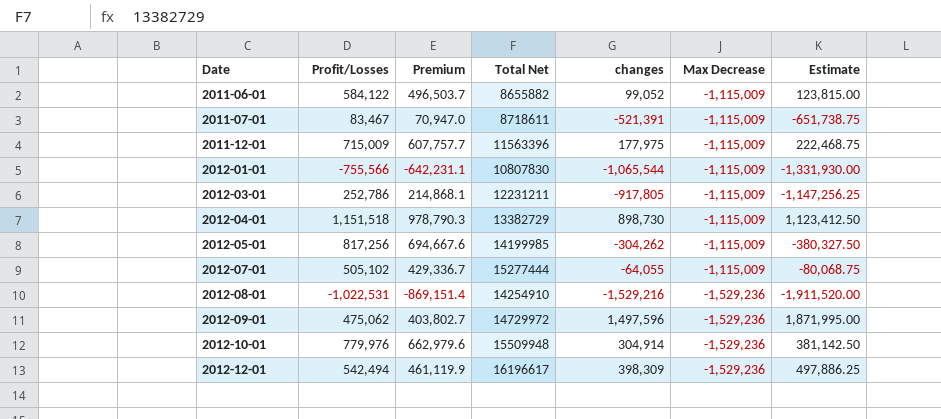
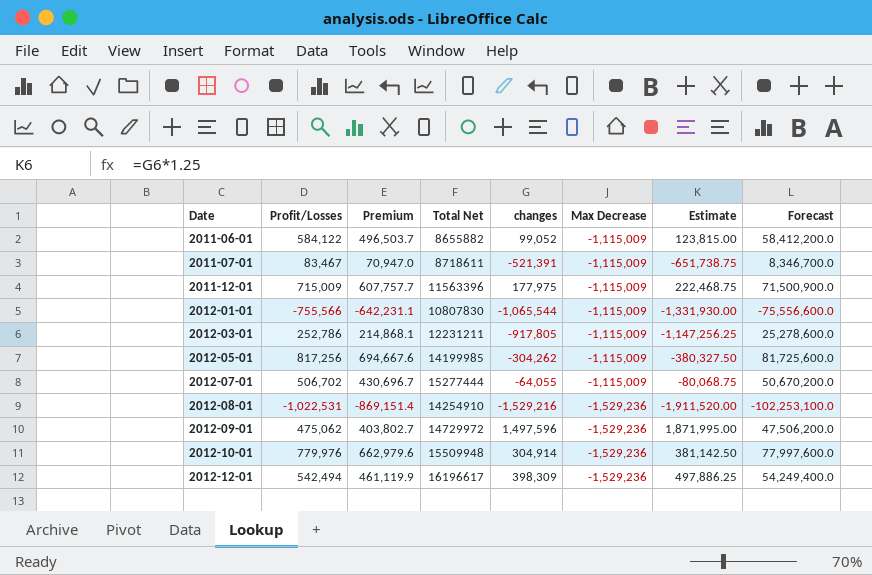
column Forecast | formula: none -> [Profit/Losses] * 100
row 2012-04-01: 1,151,518 | 978,790.3 | 13382729 | 898,730 | -1,115,009 | 1,123,412.50 -> none
2012-07-01 | Profit/Losses: 505,102 -> 506,702
2012-07-01 | Premium: 429,336.7 -> 430,696.7

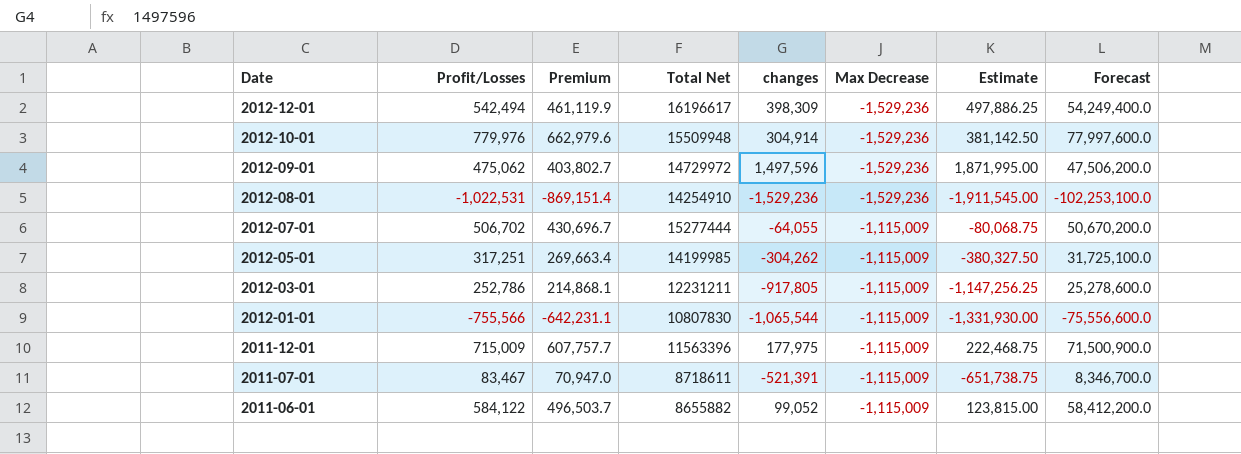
row order: Date ascending -> Date descending
2012-08-01 | changes: -1,529,216 -> -1,529,236
2012-08-01 | Estimate: -1,911,520.00 -> -1,911,545.00
2012-05-01 | Profit/Losses: 817,256 -> 317,251
2012-05-01 | Premium: 694,667.6 -> 269,663.4
2012-05-01 | Forecast: 81,725,600.0 -> 31,725,100.0

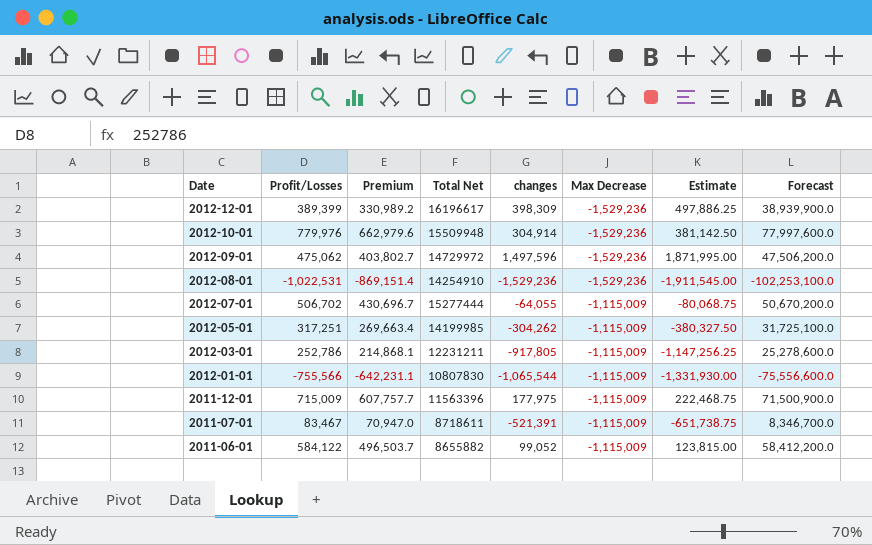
2012-12-01 | Profit/Losses: 542,494 -> 389,399
2012-12-01 | Premium: 461,119.9 -> 330,989.2
2012-12-01 | Forecast: 54,249,400.0 -> 38,939,900.0

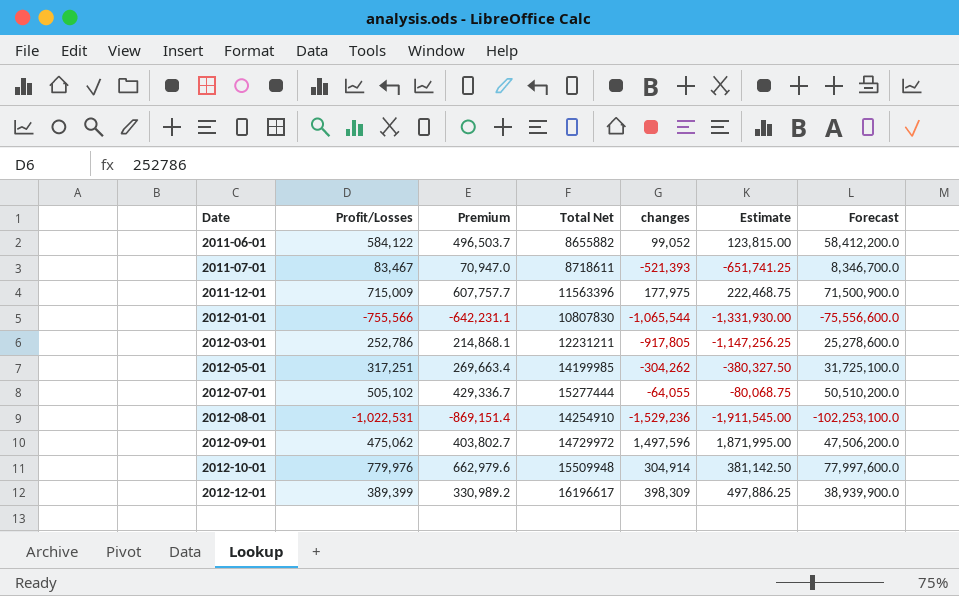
row order: Date descending -> Date ascending
column Max Decrease | position: 6 -> none
2011-07-01 | changes: -521,391 -> -521,393
2011-07-01 | Estimate: -651,738.75 -> -651,741.25
2012-07-01 | Profit/Losses: 506,702 -> 505,102
2012-07-01 | Premium: 430,696.7 -> 429,336.7
2012-07-01 | Forecast: 50,670,200.0 -> 50,510,200.0

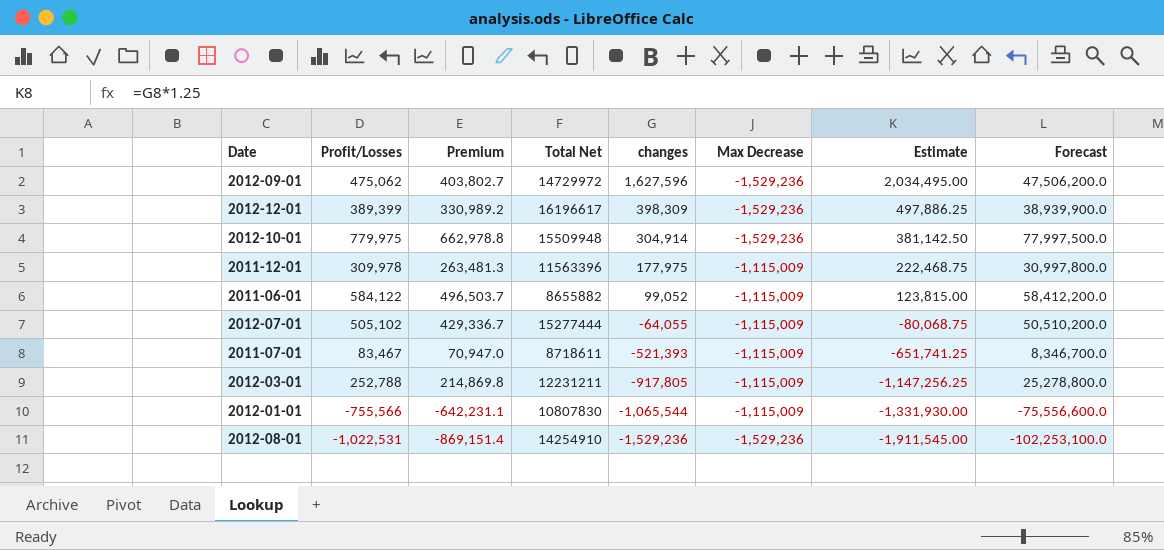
row order: Date ascending -> changes descending
column Max Decrease | position: none -> 6
row 2012-05-01: 317,251 | 269,663.4 | 14199985 | -304,262 | -380,327.50 | 31,725,100.0 -> none
2012-09-01 | changes: 1,497,596 -> 1,627,596
2012-09-01 | Estimate: 1,871,995.00 -> 2,034,495.00
2012-10-01 | Profit/Losses: 779,976 -> 779,975
2012-10-01 | Premium: 662,979.6 -> 662,978.8
2012-10-01 | Forecast: 77,997,600.0 -> 77,997,500.0
2011-12-01 | Profit/Losses: 715,009 -> 309,978
2011-12-01 | Premium: 607,757.7 -> 263,481.3
2011-12-01 | Forecast: 71,500,900.0 -> 30,997,800.0
2012-03-01 | Profit/Losses: 252,786 -> 252,788
2012-03-01 | Premium: 214,868.1 -> 214,869.8
2012-03-01 | Forecast: 25,278,600.0 -> 25,278,800.0

